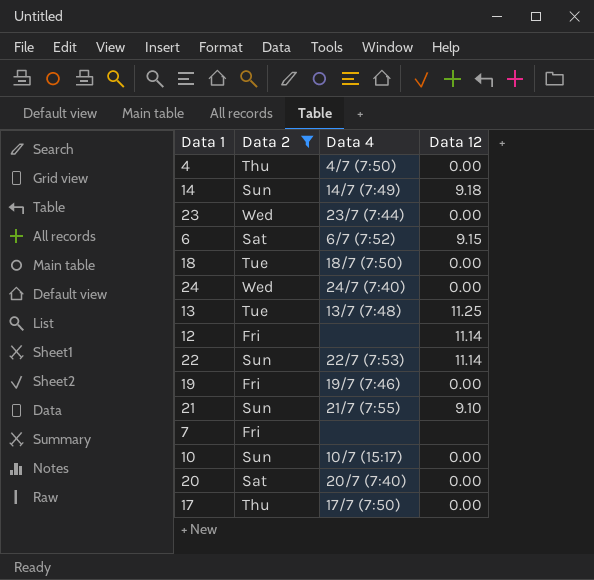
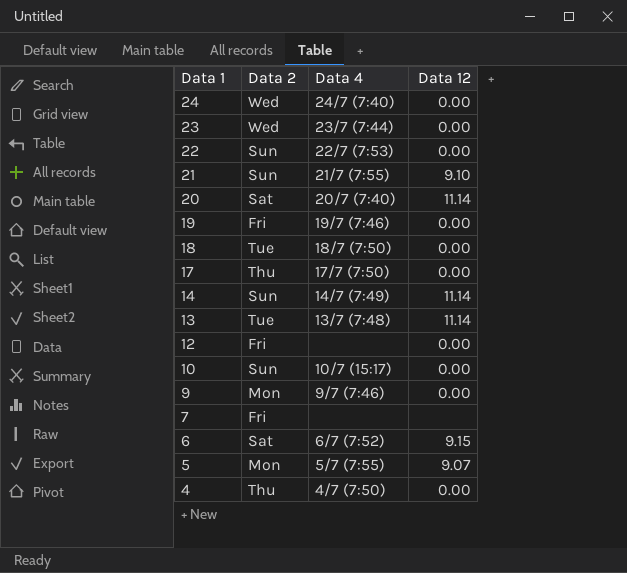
filter: Data 2 != Mon -> none
row order: none -> Data 1 descending
22 | Data 12: 11.14 -> 0.00
20 | Data 12: 0.00 -> 11.14
14 | Data 12: 9.18 -> 11.14
13 | Data 12: 11.25 -> 11.14
12 | Data 12: 11.14 -> 0.00

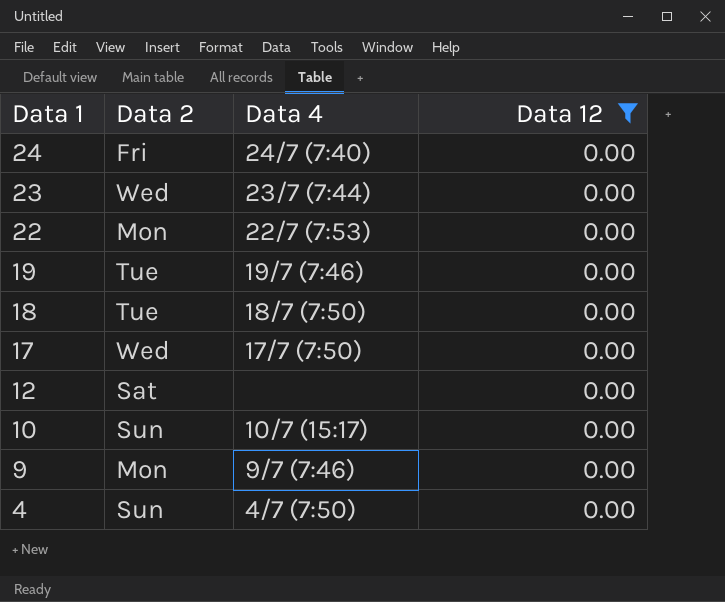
filter: none -> Data 12 = 0.00
24 | Data 2: Wed -> Fri
22 | Data 2: Sun -> Mon
19 | Data 2: Fri -> Tue
17 | Data 2: Thu -> Wed
12 | Data 2: Fri -> Sat
4 | Data 2: Thu -> Sun

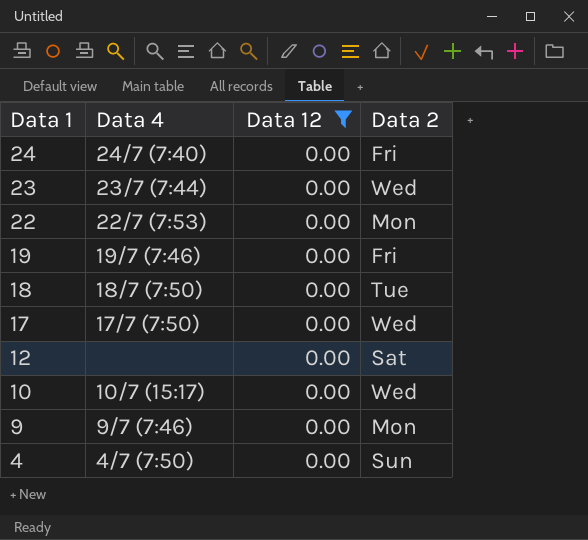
column Data 2 | position: 2 -> 4
19 | Data 2: Tue -> Fri
10 | Data 2: Sun -> Wed

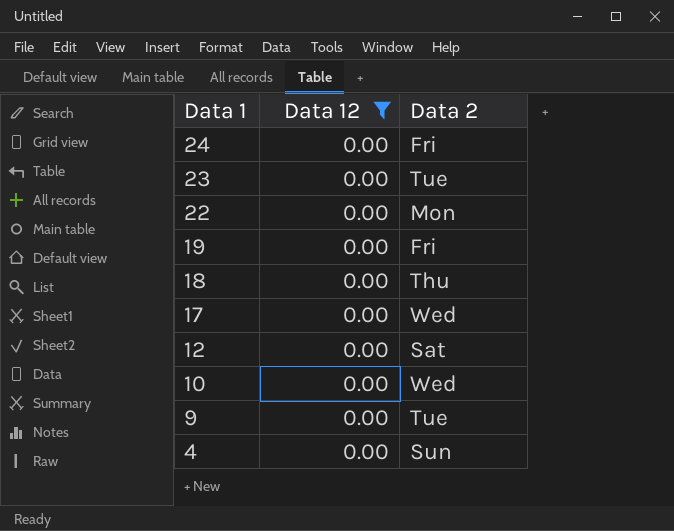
column Data 4 | position: 2 -> none
23 | Data 2: Wed -> Tue
18 | Data 2: Tue -> Thu
9 | Data 2: Mon -> Tue

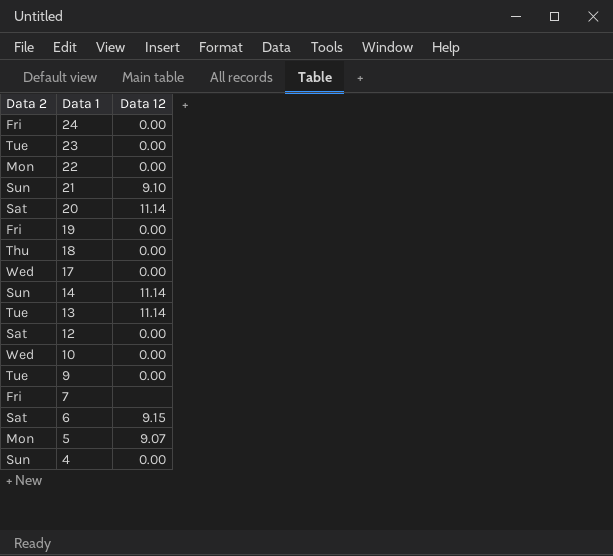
filter: Data 12 = 0.00 -> none
column Data 2 | position: 3 -> 1

